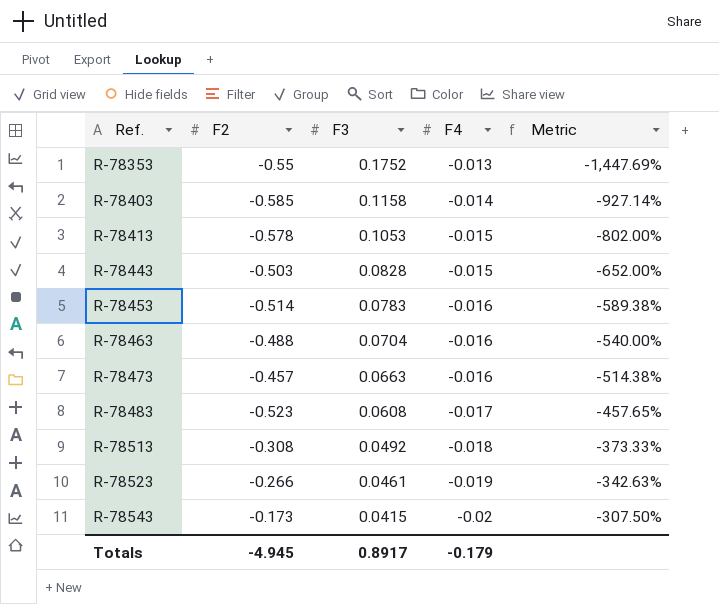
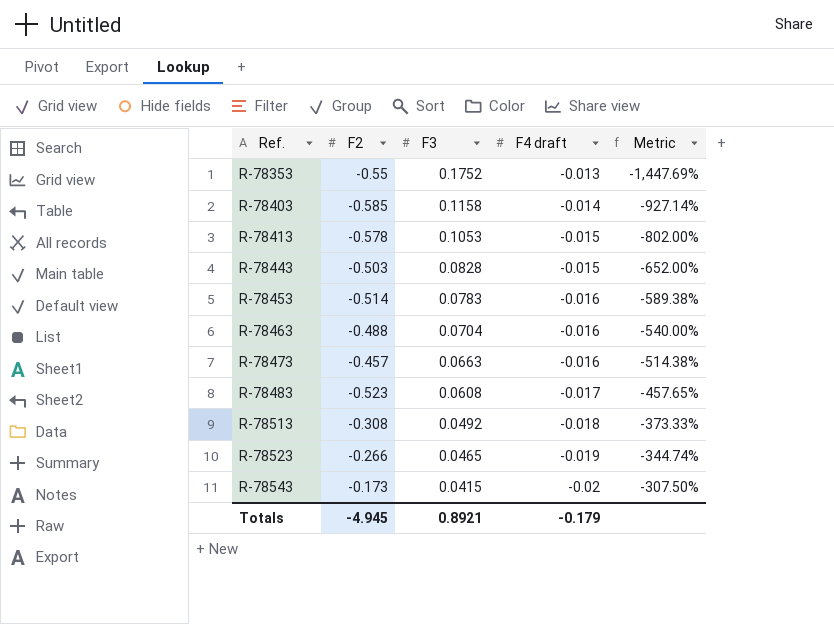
column name: F4 -> F4 draft
R-78523 | F3: 0.0461 -> 0.0465
R-78523 | Metric: -342.63% -> -344.74%
Totals | F3: 0.8917 -> 0.8921

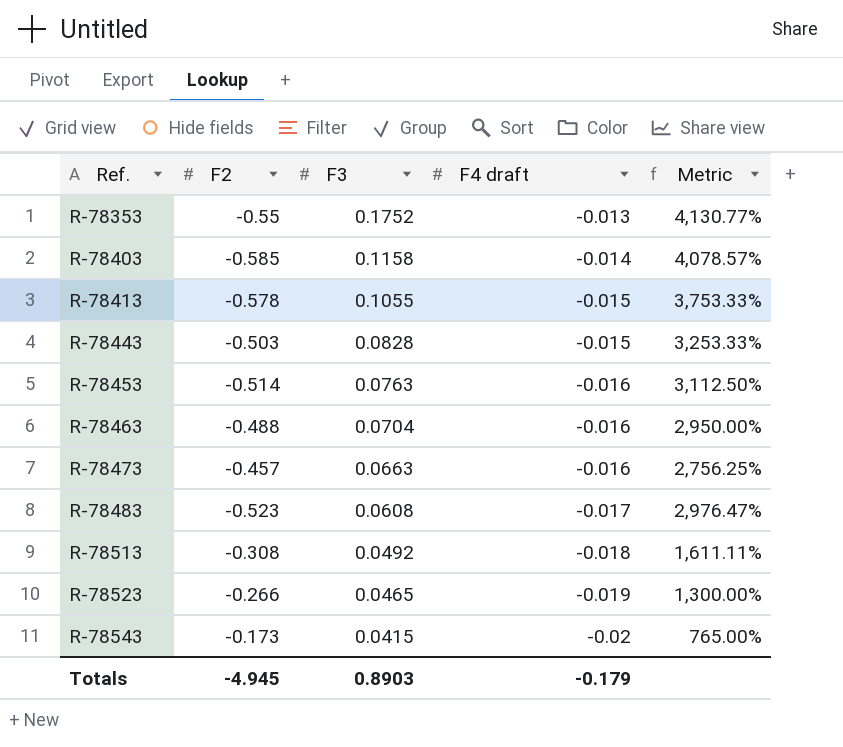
column Metric | formula: ([F3] - [F4 draft]) / [F4 draft] -> ([F2] - [F4 draft]) / [F4 draft]
R-78413 | F3: 0.1053 -> 0.1055
R-78453 | F3: 0.0783 -> 0.0763
Totals | F3: 0.8921 -> 0.8903

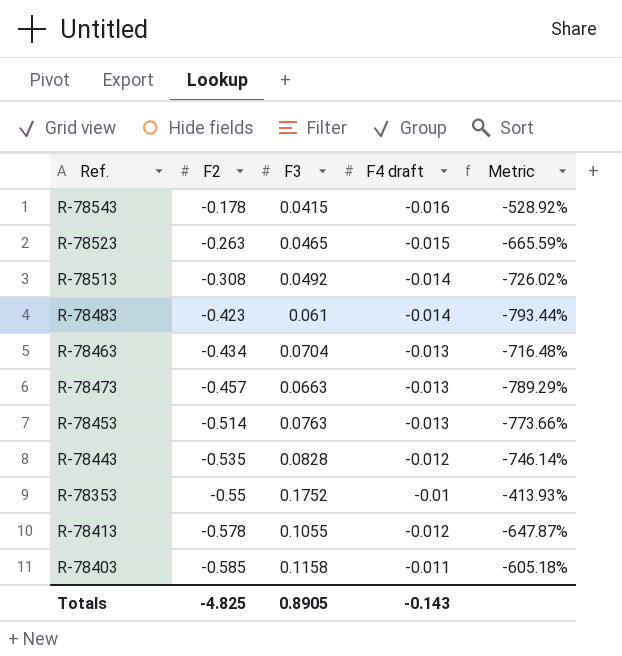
row order: Ref. ascending -> F2 descending
column Metric | formula: ([F2] - [F4 draft]) / [F4 draft] -> ([F2] - [F3]) / [F3]
R-78543 | F2: -0.173 -> -0.178
R-78543 | F4 draft: -0.02 -> -0.016
R-78523 | F2: -0.266 -> -0.263
R-78523 | F4 draft: -0.019 -> -0.015
R-78513 | F4 draft: -0.018 -> -0.014
R-78483 | F2: -0.523 -> -0.423
R-78483 | F3: 0.0608 -> 0.061
R-78483 | F4 draft: -0.017 -> -0.014
R-78463 | F2: -0.488 -> -0.434
R-78463 | F4 draft: -0.016 -> -0.013
R-78473 | F4 draft: -0.016 -> -0.013
R-78453 | F4 draft: -0.016 -> -0.013
R-78443 | F2: -0.503 -> -0.535
R-78443 | F4 draft: -0.015 -> -0.012
R-78353 | F4 draft: -0.013 -> -0.01
R-78413 | F4 draft: -0.015 -> -0.012
R-78403 | F4 draft: -0.014 -> -0.011
Totals | F2: -4.945 -> -4.825
Totals | F3: 0.8903 -> 0.8905
Totals | F4 draft: -0.179 -> -0.143

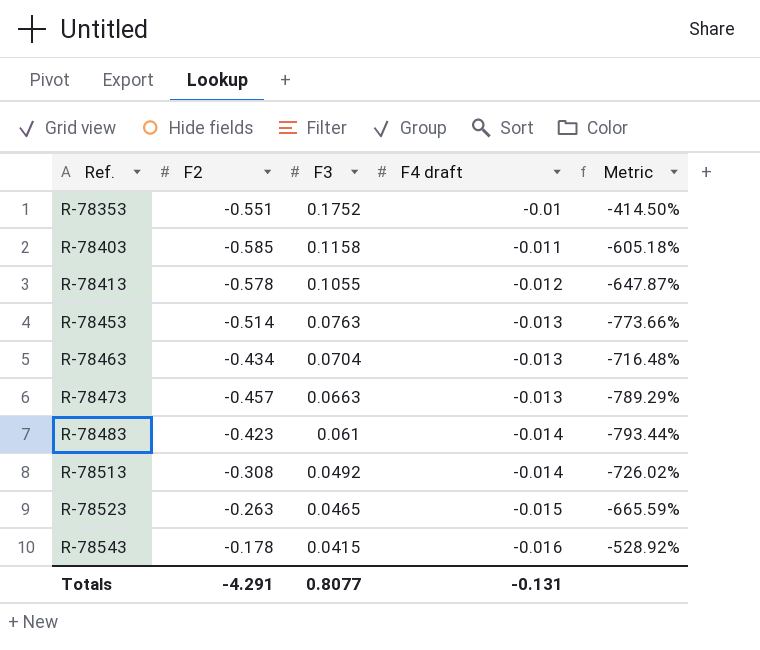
row order: F2 descending -> Ref. ascending
row R-78443: -0.535 | 0.0828 | -0.012 | -746.14% -> none
R-78353 | F2: -0.55 -> -0.551
R-78353 | Metric: -413.93% -> -414.50%
Totals | F2: -4.825 -> -4.291
Totals | F3: 0.8905 -> 0.8077
Totals | F4 draft: -0.143 -> -0.131

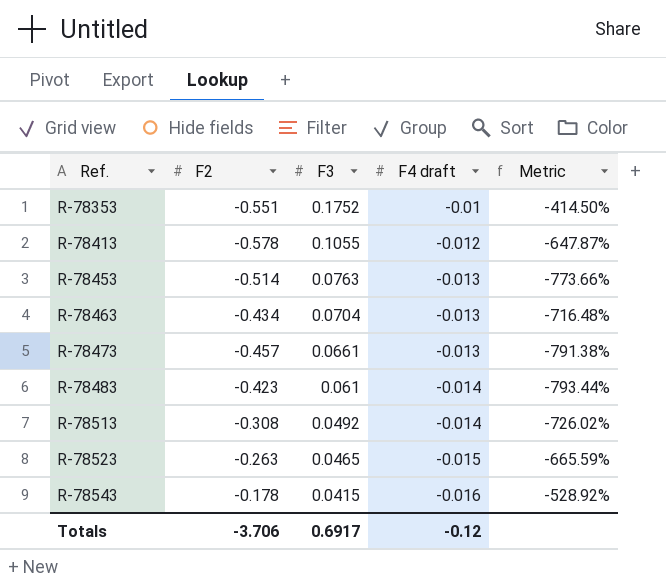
row R-78403: -0.585 | 0.1158 | -0.011 | -605.18% -> none
R-78473 | F3: 0.0663 -> 0.0661
R-78473 | Metric: -789.29% -> -791.38%
Totals | F2: -4.291 -> -3.706
Totals | F3: 0.8077 -> 0.6917
Totals | F4 draft: -0.131 -> -0.12

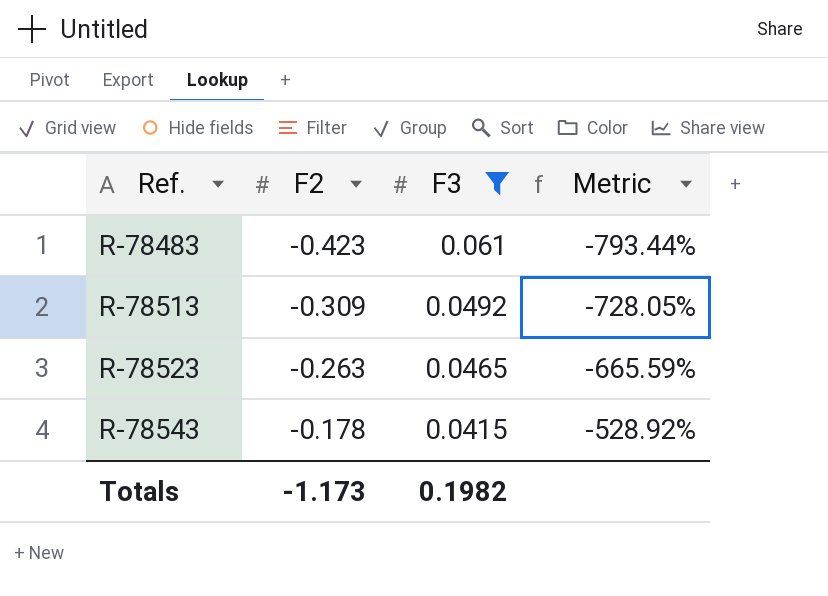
filter: none -> F3 <= 0.061
column F4 draft | position: 4 -> none
R-78513 | F2: -0.308 -> -0.309
R-78513 | Metric: -726.02% -> -728.05%
Totals | F2: -3.706 -> -1.173
Totals | F3: 0.6917 -> 0.1982

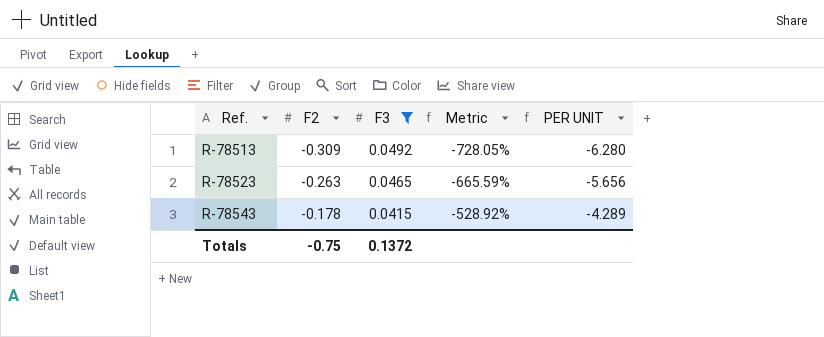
column PER UNIT | formula: none -> [F2] / [F3]
row R-78483: -0.423 | 0.061 | -793.44% -> none
Totals | F2: -1.173 -> -0.75
Totals | F3: 0.1982 -> 0.1372

